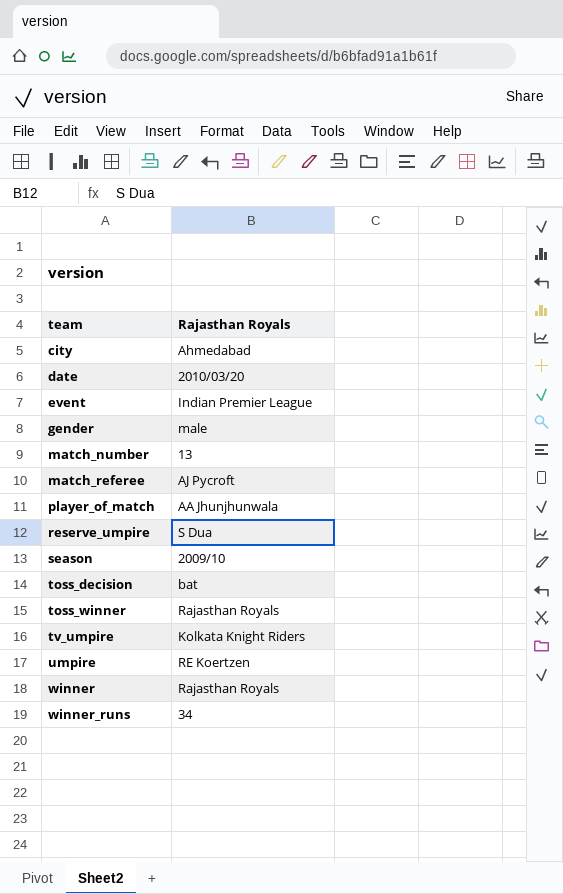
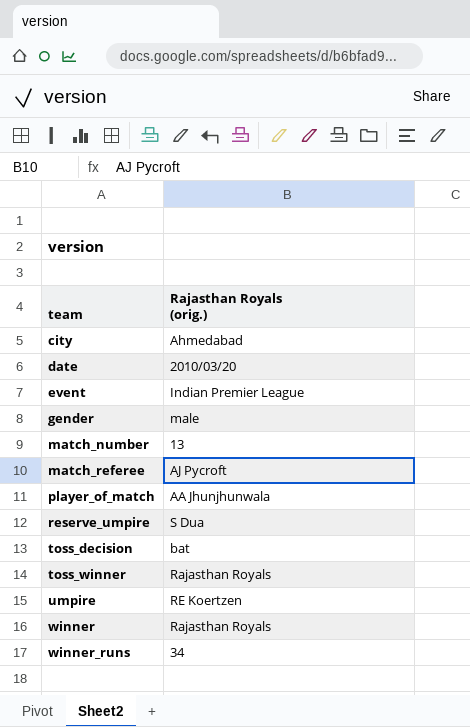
column name: Rajasthan Royals -> Rajasthan Royals (orig.)
row season: 2009/10 -> none
row tv_umpire: Kolkata Knight Riders -> none

